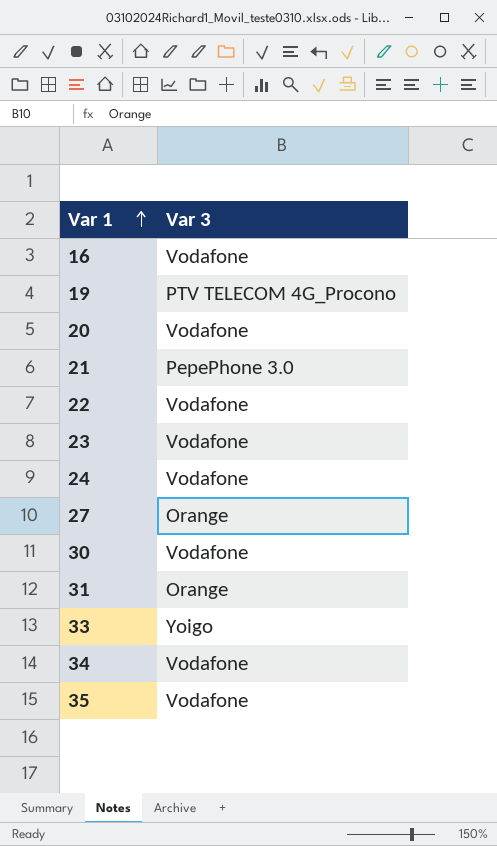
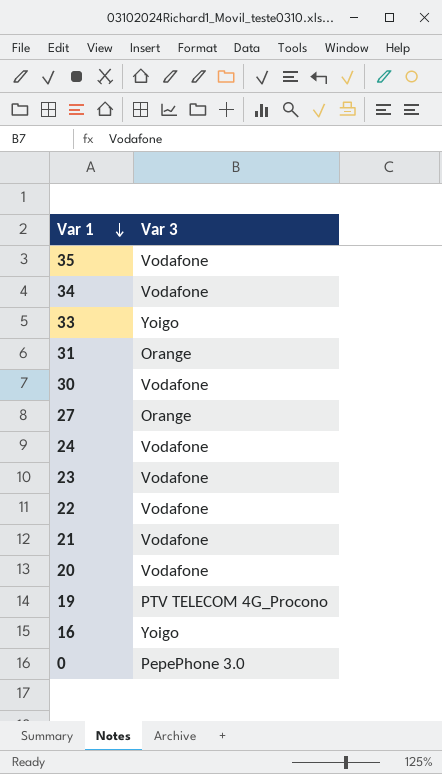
row order: Var 1 ascending -> Var 1 descending
21 | Var 3: PepePhone 3.0 -> Vodafone
16 | Var 3: Vodafone -> Yoigo
row 0: none -> PepePhone 3.0

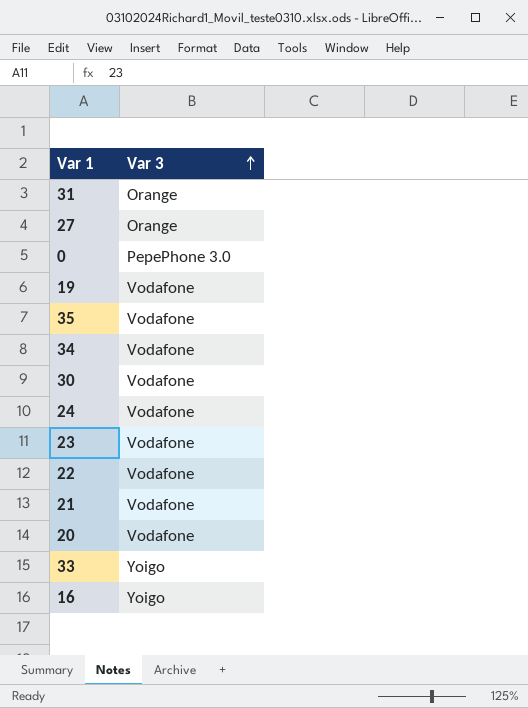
row order: Var 1 descending -> Var 3 ascending
19 | Var 3: PTV TELECOM 4G_Procono -> Vodafone

